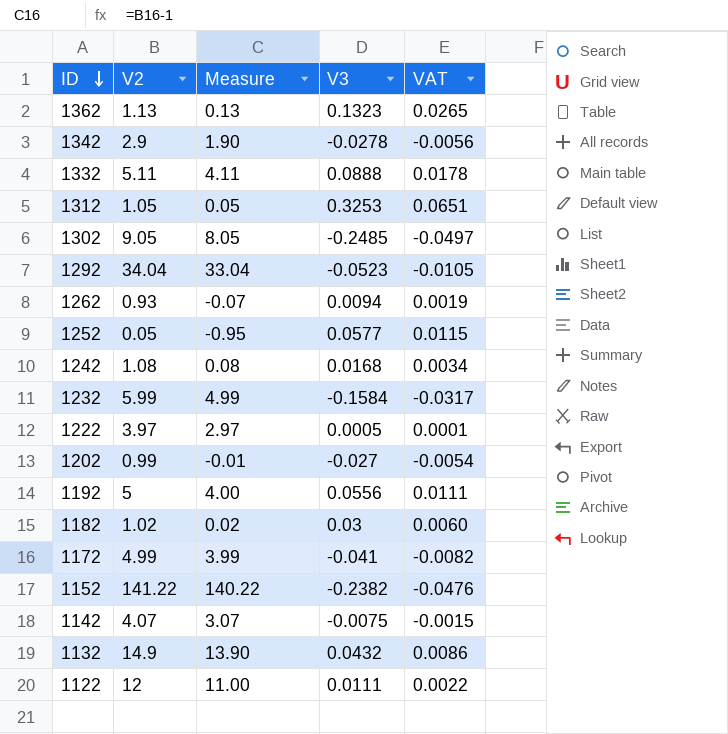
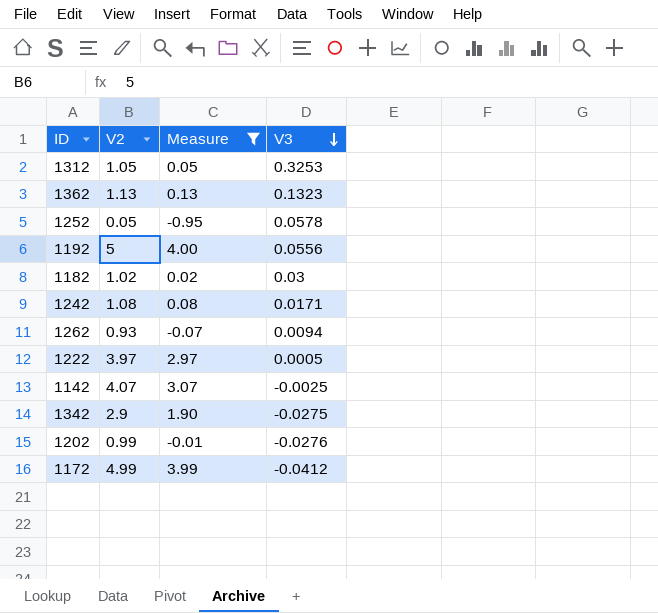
filter: none -> Measure <= 4.00
row order: ID descending -> V3 descending
column VAT | formula: [V3] * 0.2 -> none
1252 | V3: 0.0577 -> 0.0578
1242 | V3: 0.0168 -> 0.0171
1142 | V3: -0.0075 -> -0.0025
1342 | V3: -0.0278 -> -0.0275
1202 | V3: -0.027 -> -0.0276
1172 | V3: -0.041 -> -0.0412

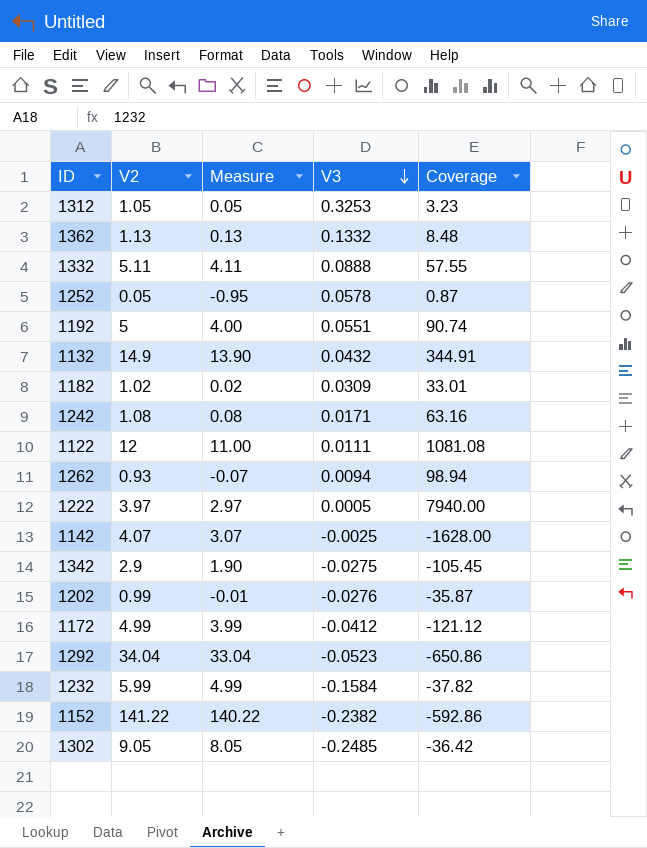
filter: Measure <= 4.00 -> none
column Coverage | formula: none -> [V2] / [V3]
1362 | V3: 0.1323 -> 0.1332
1192 | V3: 0.0556 -> 0.0551
1182 | V3: 0.03 -> 0.0309

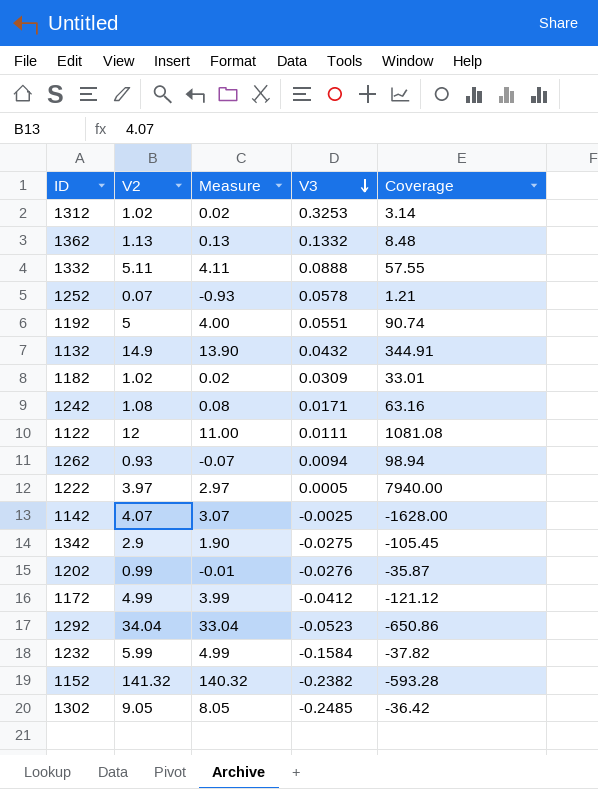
1312 | V2: 1.05 -> 1.02
1312 | Measure: 0.05 -> 0.02
1312 | Coverage: 3.23 -> 3.14
1252 | V2: 0.05 -> 0.07
1252 | Measure: -0.95 -> -0.93
1252 | Coverage: 0.87 -> 1.21
1152 | V2: 141.22 -> 141.32
1152 | Measure: 140.22 -> 140.32
1152 | Coverage: -592.86 -> -593.28

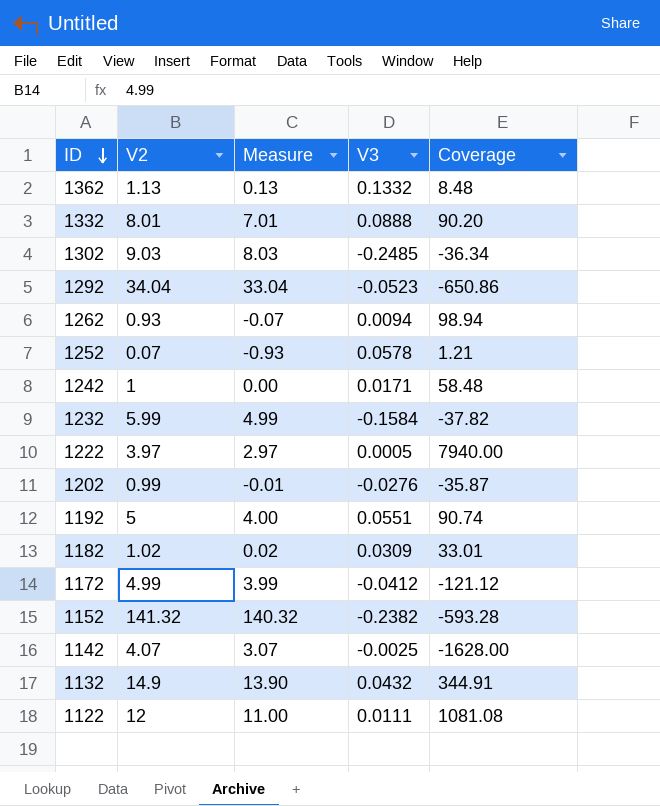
row order: V3 descending -> ID descending
row 1312: 1.02 | 0.02 | 0.3253 | 3.14 -> none
row 1342: 2.9 | 1.90 | -0.0275 | -105.45 -> none
1332 | V2: 5.11 -> 8.01
1332 | Measure: 4.11 -> 7.01
1332 | Coverage: 57.55 -> 90.20
1302 | V2: 9.05 -> 9.03
1302 | Measure: 8.05 -> 8.03
1302 | Coverage: -36.42 -> -36.34
1242 | V2: 1.08 -> 1
1242 | Measure: 0.08 -> 0.00
1242 | Coverage: 63.16 -> 58.48

